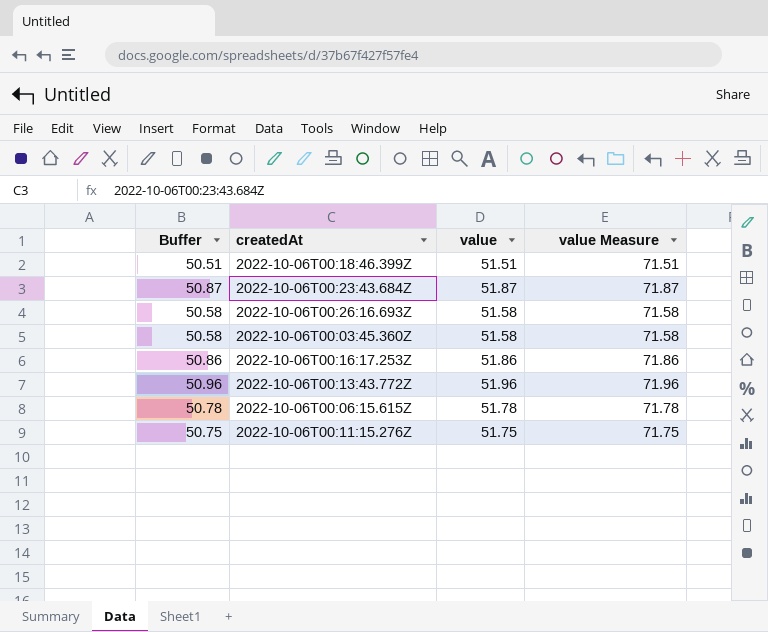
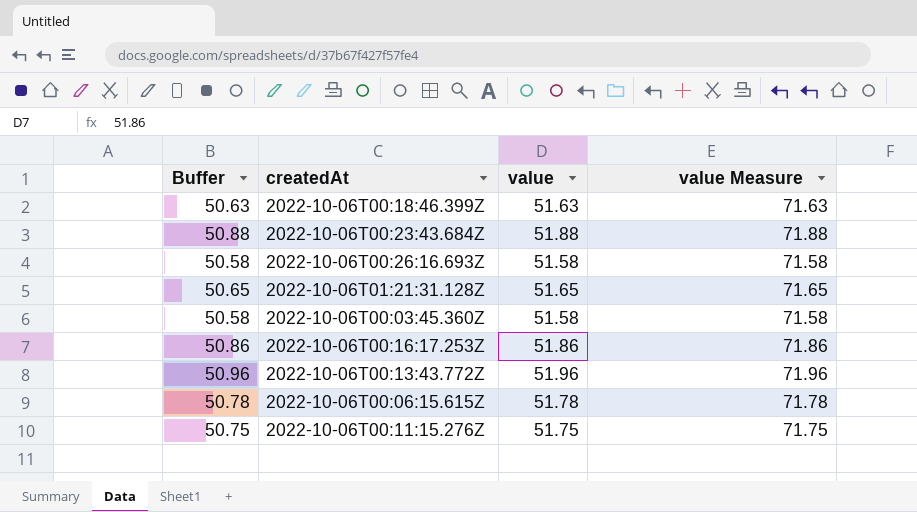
2022-10-06T00:18:46.399Z | Buffer: 50.51 -> 50.63
2022-10-06T00:18:46.399Z | value: 51.51 -> 51.63
2022-10-06T00:18:46.399Z | value Measure: 71.51 -> 71.63
2022-10-06T00:23:43.684Z | Buffer: 50.87 -> 50.88
2022-10-06T00:23:43.684Z | value: 51.87 -> 51.88
2022-10-06T00:23:43.684Z | value Measure: 71.87 -> 71.88
row 2022-10-06T01:21:31.128Z: none -> 50.65 | 51.65 | 71.65

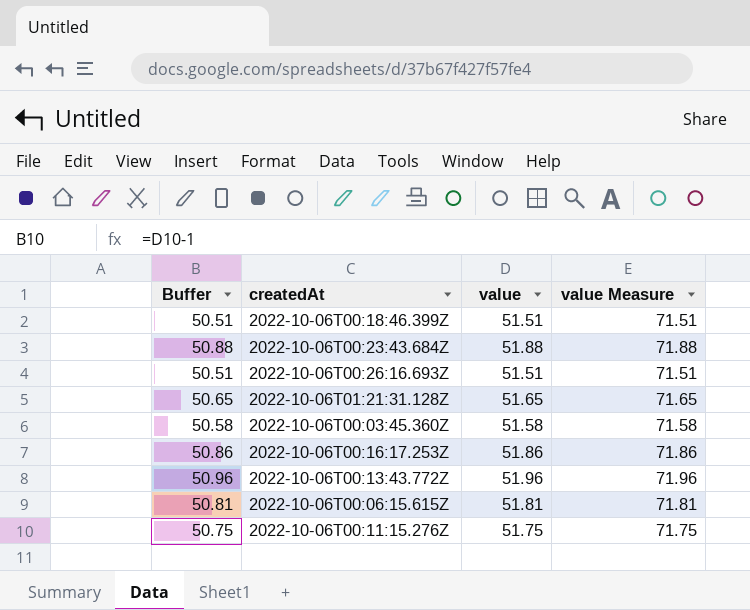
2022-10-06T00:18:46.399Z | Buffer: 50.63 -> 50.51
2022-10-06T00:18:46.399Z | value: 51.63 -> 51.51
2022-10-06T00:18:46.399Z | value Measure: 71.63 -> 71.51
2022-10-06T00:26:16.693Z | Buffer: 50.58 -> 50.51
2022-10-06T00:26:16.693Z | value: 51.58 -> 51.51
2022-10-06T00:26:16.693Z | value Measure: 71.58 -> 71.51
2022-10-06T00:06:15.615Z | Buffer: 50.78 -> 50.81
2022-10-06T00:06:15.615Z | value: 51.78 -> 51.81
2022-10-06T00:06:15.615Z | value Measure: 71.78 -> 71.81

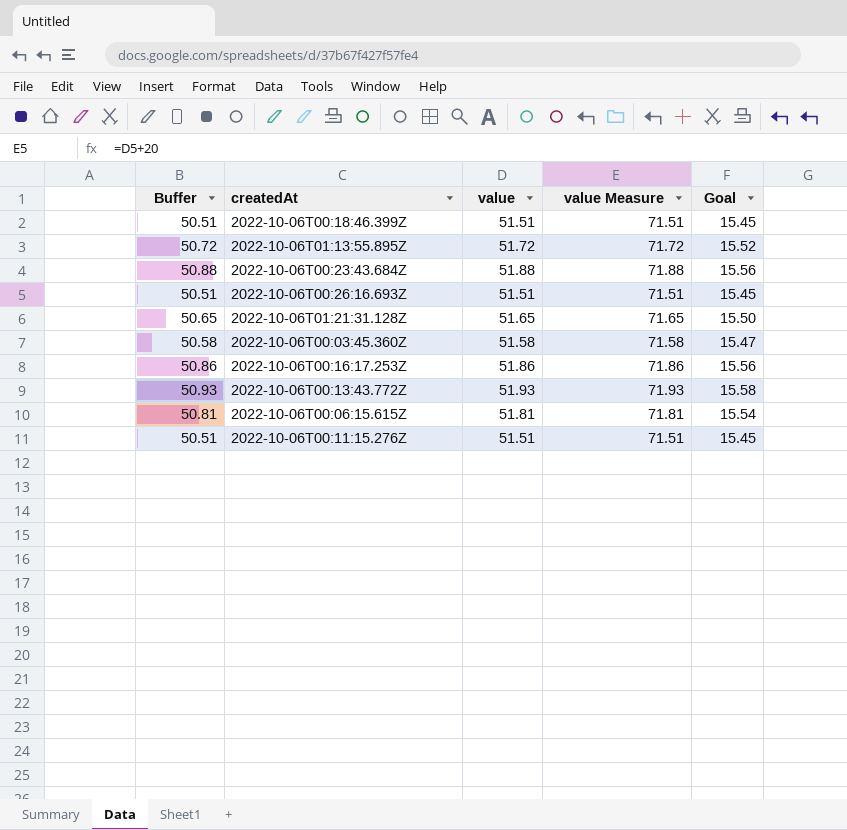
column Goal | formula: none -> [value] * 0.3
row 2022-10-06T01:13:55.895Z: none -> 50.72 | 51.72 | 71.72 | 15.52
2022-10-06T00:13:43.772Z | Buffer: 50.96 -> 50.93
2022-10-06T00:13:43.772Z | value: 51.96 -> 51.93
2022-10-06T00:13:43.772Z | value Measure: 71.96 -> 71.93
2022-10-06T00:11:15.276Z | Buffer: 50.75 -> 50.51
2022-10-06T00:11:15.276Z | value: 51.75 -> 51.51
2022-10-06T00:11:15.276Z | value Measure: 71.75 -> 71.51

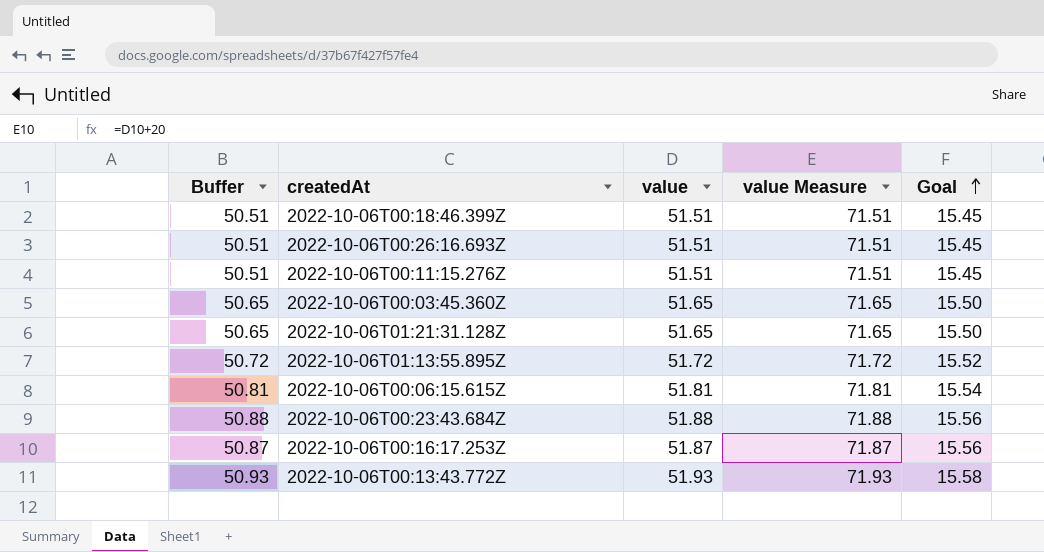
row order: none -> Goal ascending
2022-10-06T00:03:45.360Z | Buffer: 50.58 -> 50.65
2022-10-06T00:03:45.360Z | value: 51.58 -> 51.65
2022-10-06T00:03:45.360Z | value Measure: 71.58 -> 71.65
2022-10-06T00:03:45.360Z | Goal: 15.47 -> 15.50
2022-10-06T00:16:17.253Z | Buffer: 50.86 -> 50.87
2022-10-06T00:16:17.253Z | value: 51.86 -> 51.87
2022-10-06T00:16:17.253Z | value Measure: 71.86 -> 71.87

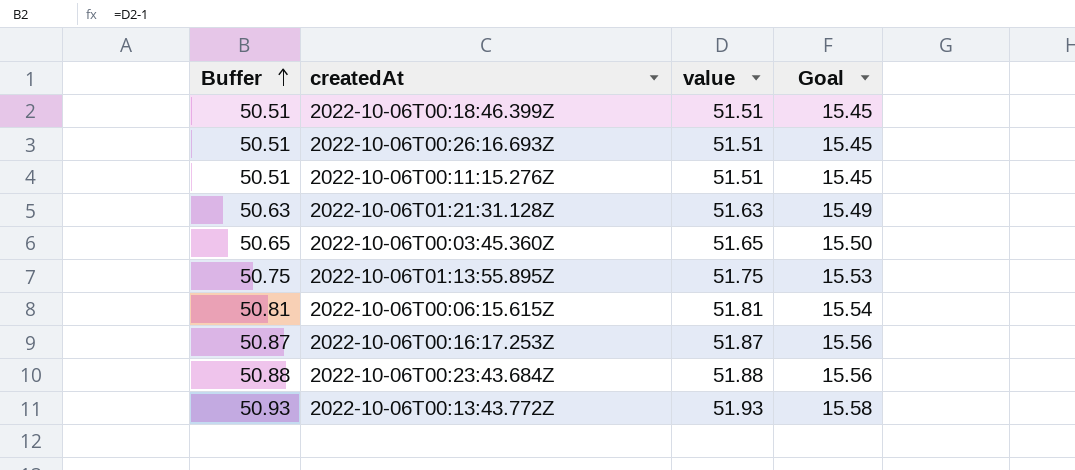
row order: Goal ascending -> Buffer ascending
column value Measure | formula: [value] + 20 -> none
2022-10-06T01:21:31.128Z | Buffer: 50.65 -> 50.63
2022-10-06T01:21:31.128Z | value: 51.65 -> 51.63
2022-10-06T01:21:31.128Z | Goal: 15.50 -> 15.49
2022-10-06T01:13:55.895Z | Buffer: 50.72 -> 50.75
2022-10-06T01:13:55.895Z | value: 51.72 -> 51.75
2022-10-06T01:13:55.895Z | Goal: 15.52 -> 15.53

